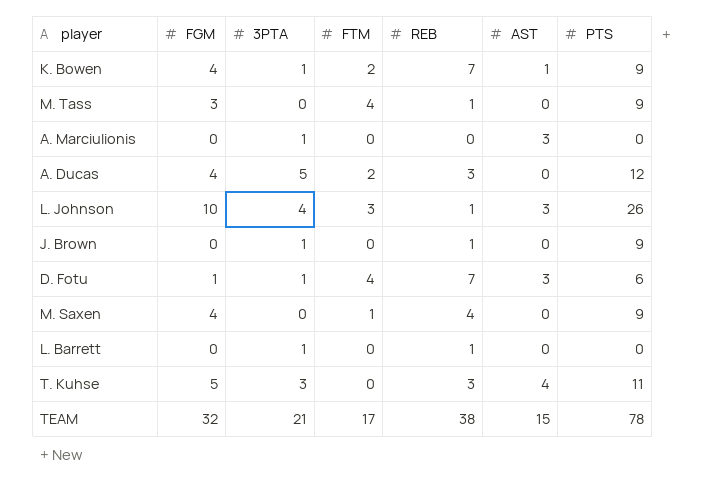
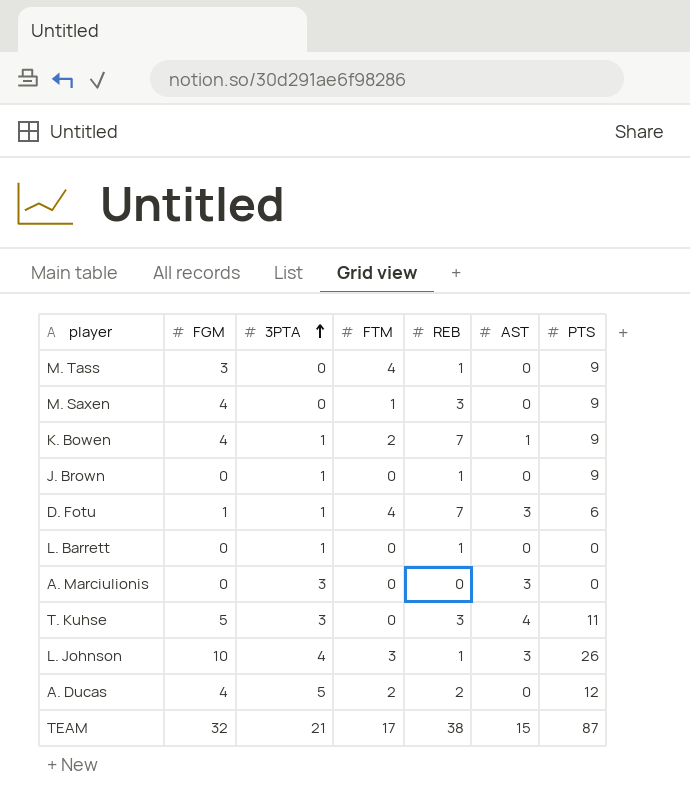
row order: none -> 3PTA ascending
M. Saxen | REB: 4 -> 3
A. Marciulionis | 3PTA: 1 -> 3
A. Ducas | REB: 3 -> 2
TEAM | PTS: 78 -> 87

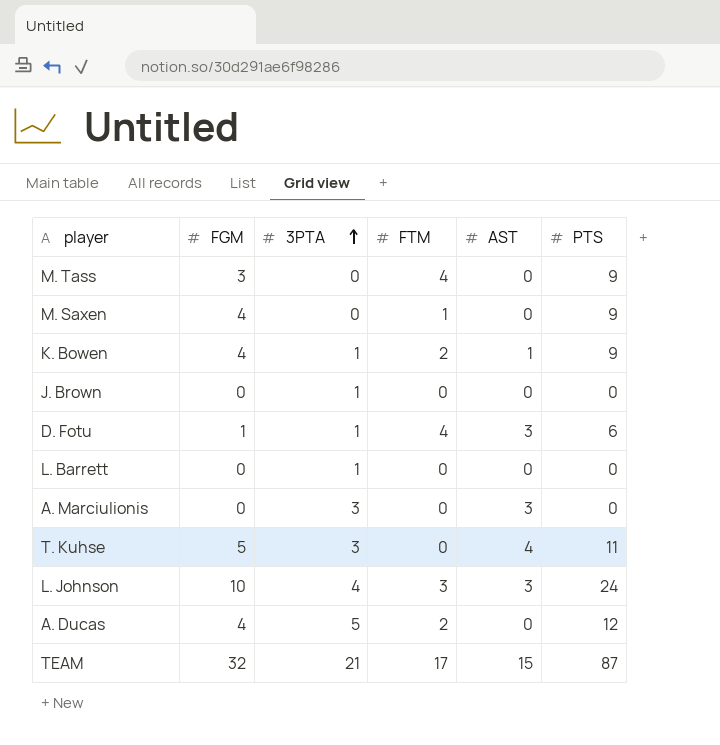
column REB | position: 5 -> none
J. Brown | PTS: 9 -> 0
L. Johnson | PTS: 26 -> 24

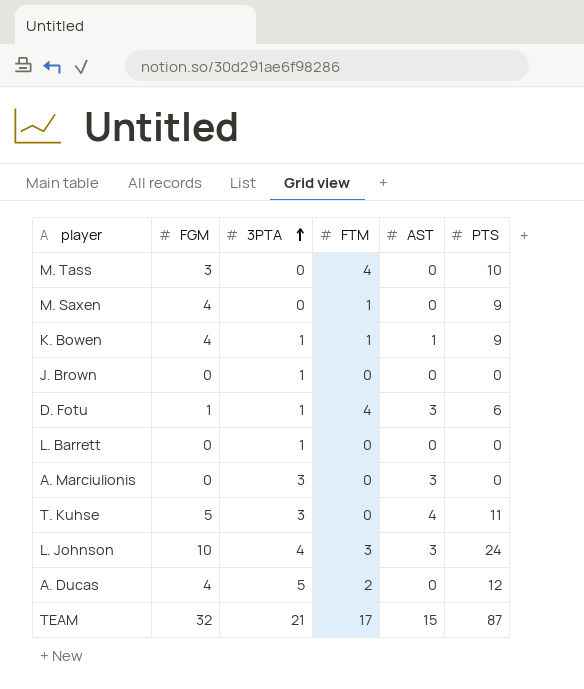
M. Tass | PTS: 9 -> 10
K. Bowen | FTM: 2 -> 1

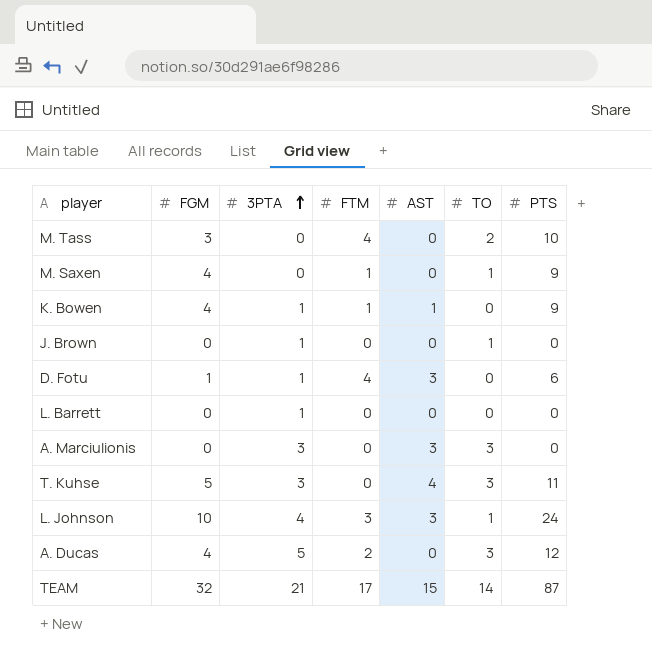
column TO | position: none -> 6

